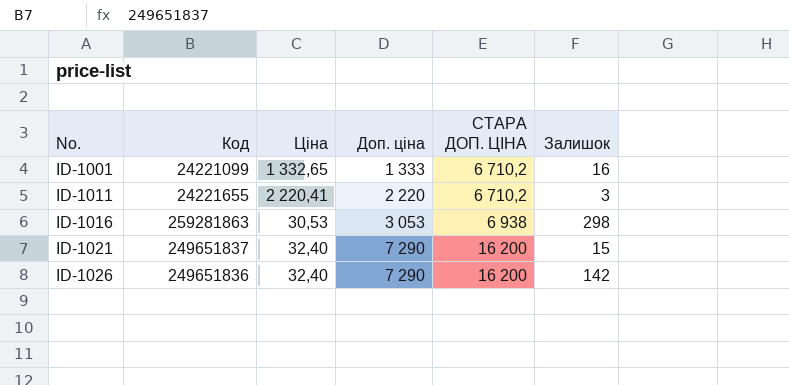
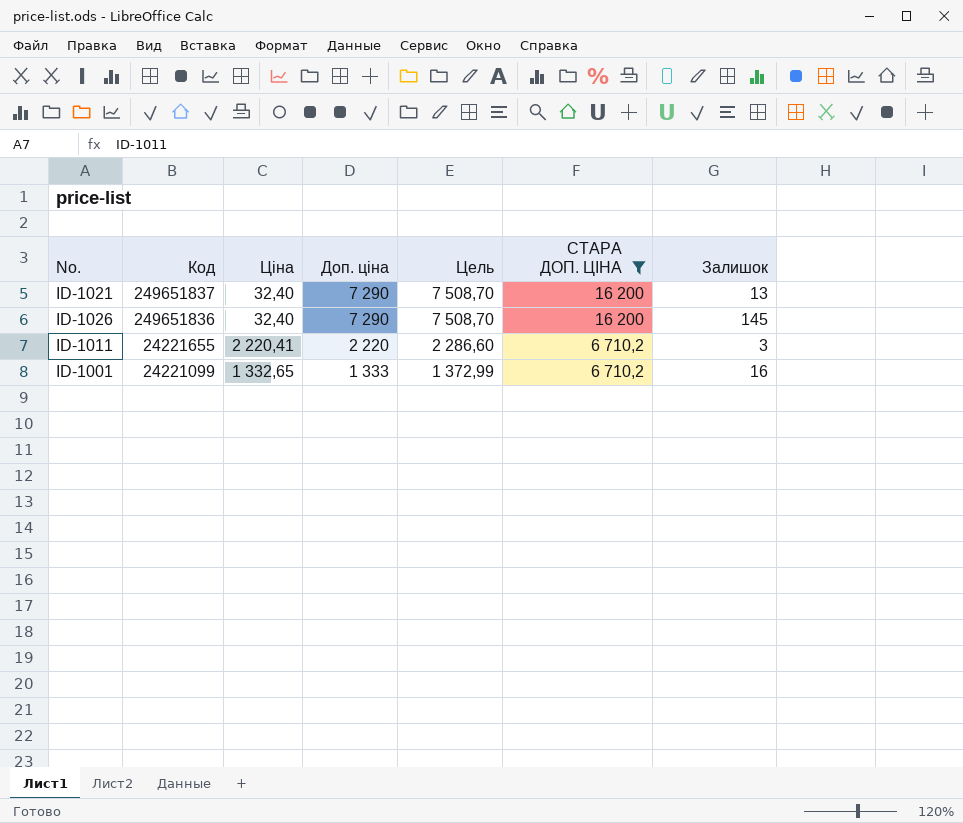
filter: none -> СТАРА ДОП. ЦІНА != 6 938
row order: No. ascending -> Код descending
column Цель | formula: none -> [Доп. ціна] * 1,03
ID-1021 | Залишок: 15 -> 13
ID-1026 | Залишок: 142 -> 145

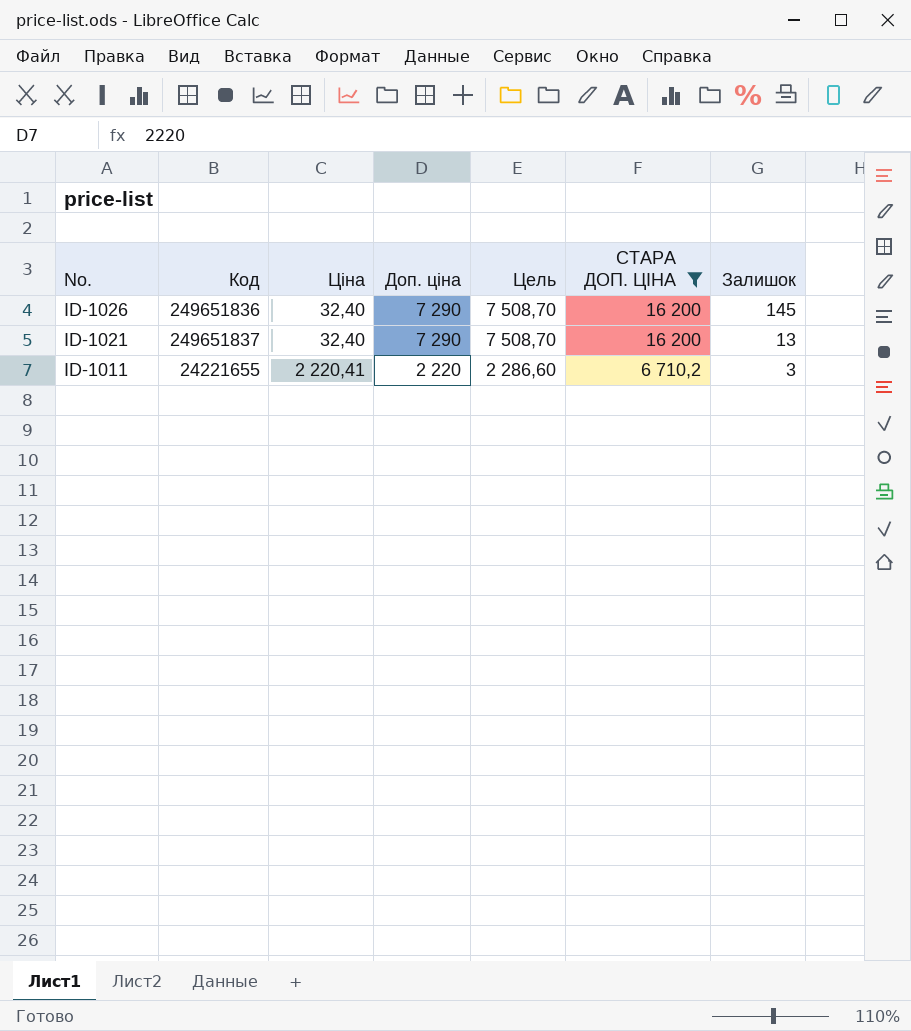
row order: Код descending -> No. descending
row ID-1001: 24221099 | 1 332,65 | 1 333 | 1 372,99 | 6 710,2 | 16 -> none

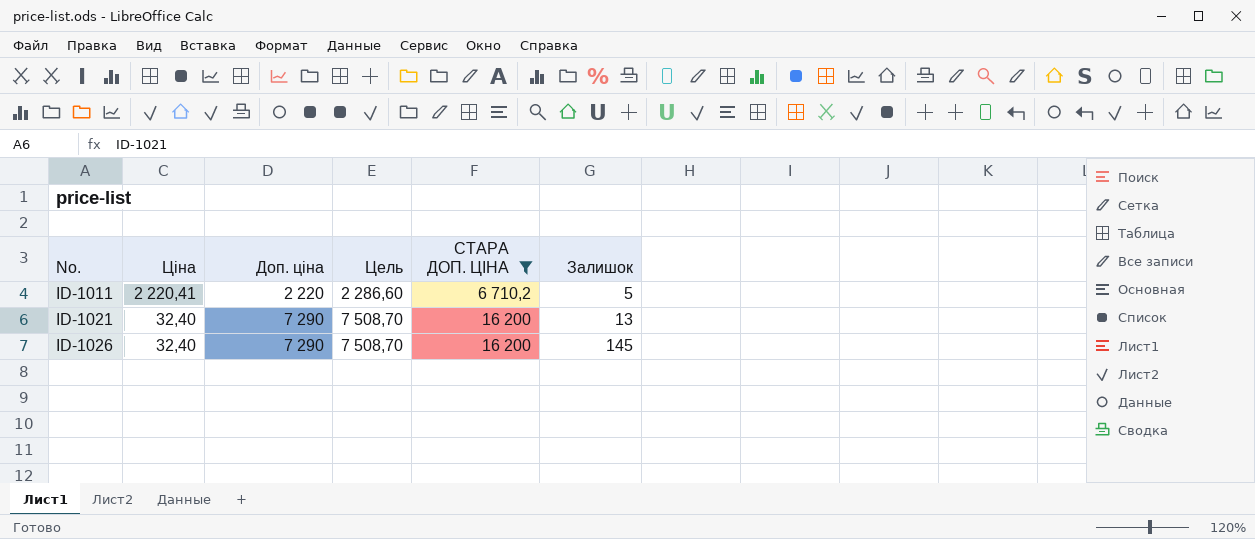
row order: No. descending -> No. ascending
column Код | position: 2 -> none
ID-1011 | Залишок: 3 -> 5

